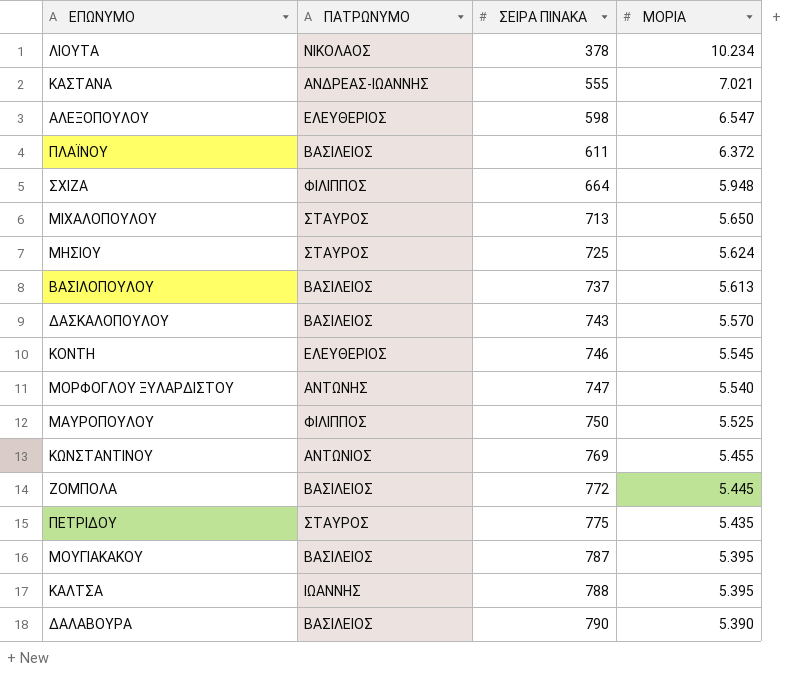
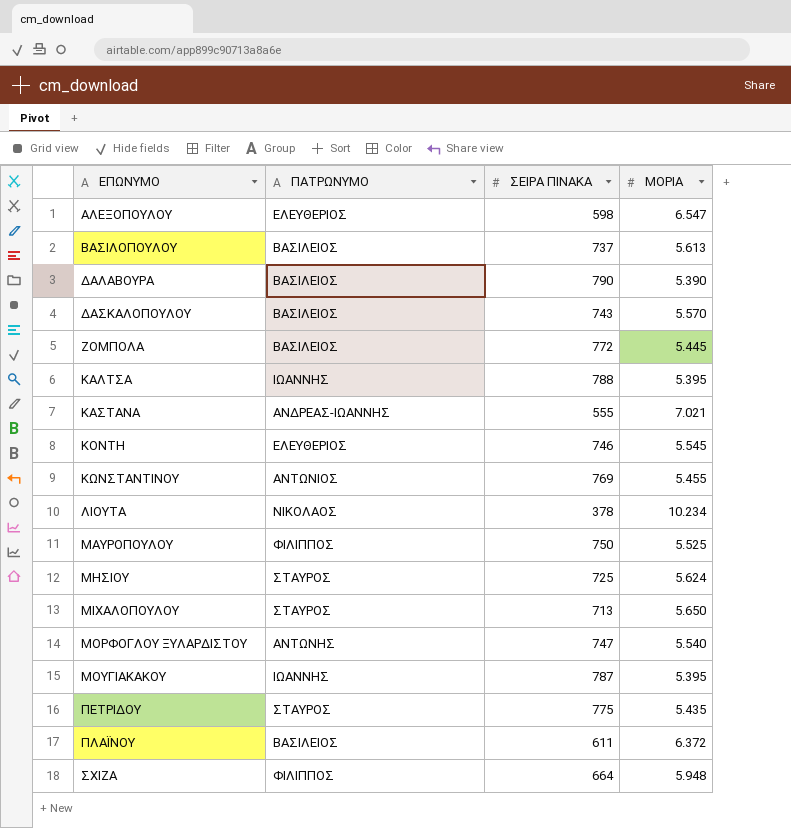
row order: ΣΕΙΡΑ ΠΙΝΑΚΑ ascending -> ΕΠΩΝΥΜΟ ascending
ΜΟΥΓΙΑΚΑΚΟΥ | ΠΑΤΡΩΝΥΜΟ: ΒΑΣΙΛΕΙΟΣ -> ΙΩΑΝΝΗΣ

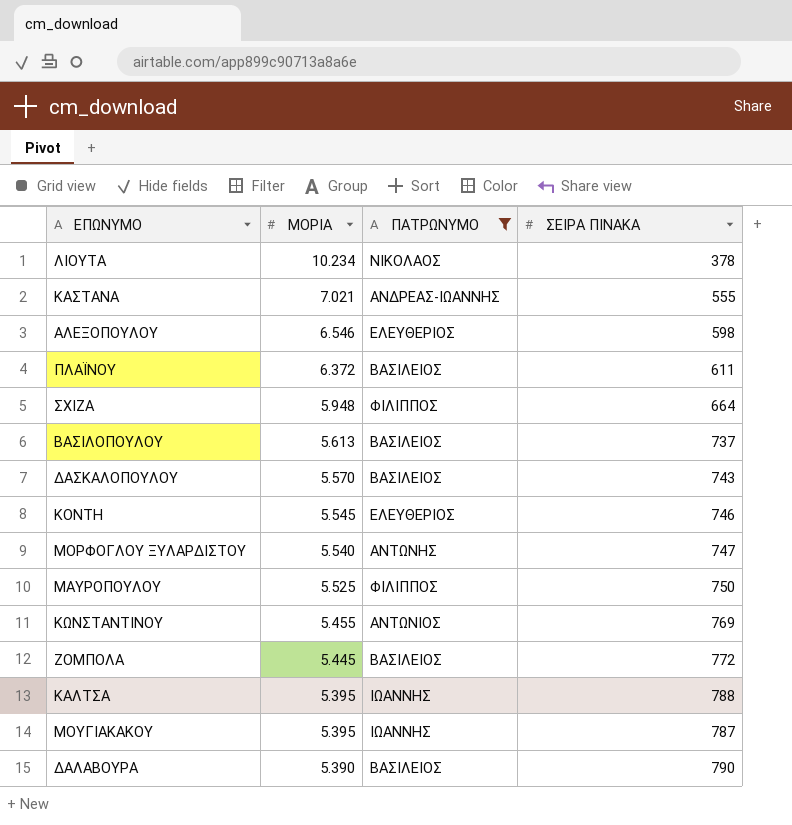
filter: none -> ΠΑΤΡΩΝΥΜΟ != ΣΤΑΥΡΟΣ
row order: ΕΠΩΝΥΜΟ ascending -> ΜΟΡΙΑ descending
column ΜΟΡΙΑ | position: 4 -> 2
ΑΛΕΞΟΠΟΥΛΟΥ | ΜΟΡΙΑ: 6.547 -> 6.546

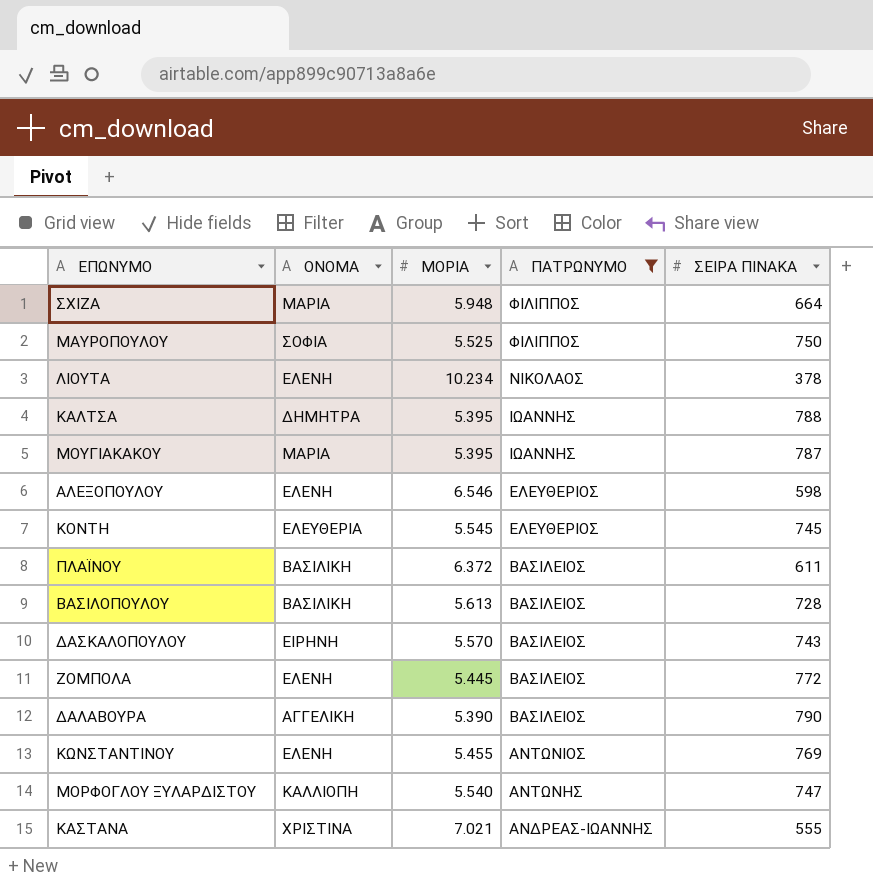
row order: ΜΟΡΙΑ descending -> ΠΑΤΡΩΝΥΜΟ descending
column ΟΝΟΜΑ | position: none -> 2
ΚΟΝΤΗ | ΣΕΙΡΑ ΠΙΝΑΚΑ: 746 -> 745
ΒΑΣΙΛΟΠΟΥΛΟΥ | ΣΕΙΡΑ ΠΙΝΑΚΑ: 737 -> 728

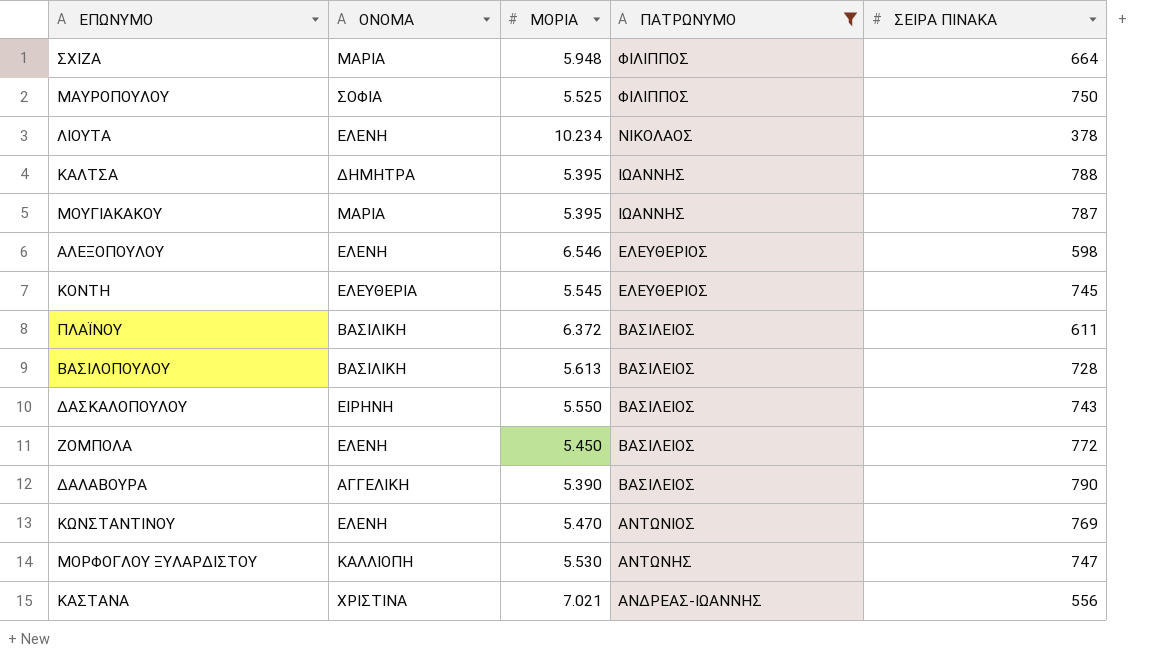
ΔΑΣΚΑΛΟΠΟΥΛΟΥ | ΜΟΡΙΑ: 5.570 -> 5.550
ΖΟΜΠΟΛΑ | ΜΟΡΙΑ: 5.445 -> 5.450
ΚΩΝΣΤΑΝΤΙΝΟΥ | ΜΟΡΙΑ: 5.455 -> 5.470
ΜΟΡΦΟΓΛΟΥ ΞΥΛΑΡΔΙΣΤΟΥ | ΜΟΡΙΑ: 5.540 -> 5.530
ΚΑΣΤΑΝΑ | ΣΕΙΡΑ ΠΙΝΑΚΑ: 555 -> 556

